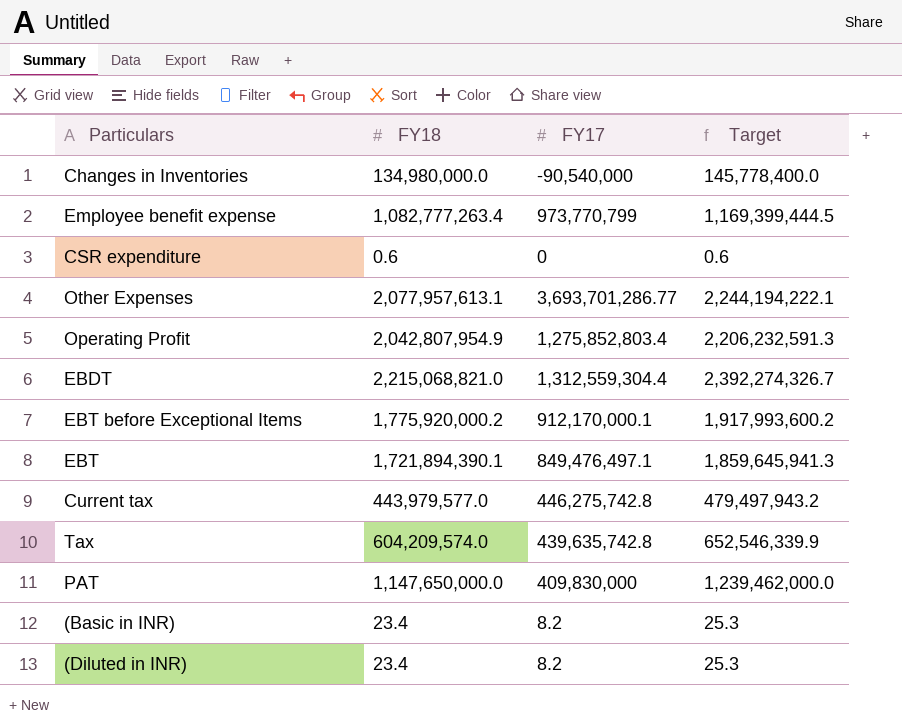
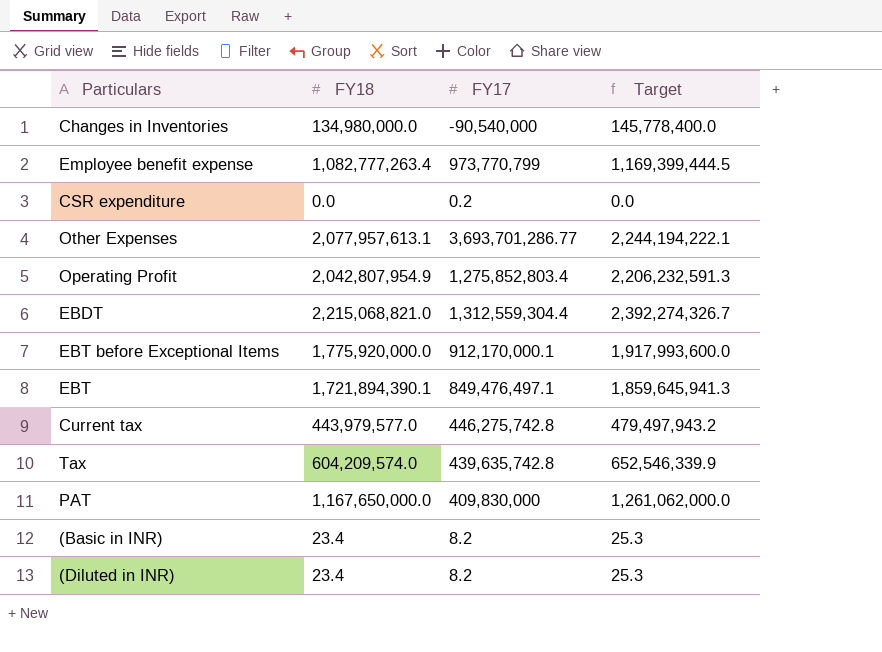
CSR expenditure | FY18: 0.6 -> 0.0
CSR expenditure | FY17: 0 -> 0.2
CSR expenditure | Target: 0.6 -> 0.0
EBT before Exceptional Items | FY18: 1,775,920,000.2 -> 1,775,920,000.0
EBT before Exceptional Items | Target: 1,917,993,600.2 -> 1,917,993,600.0
PAT | FY18: 1,147,650,000.0 -> 1,167,650,000.0
PAT | Target: 1,239,462,000.0 -> 1,261,062,000.0

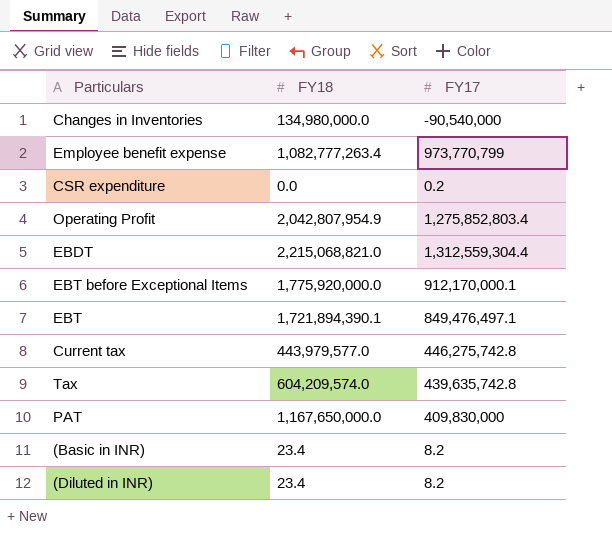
column Target | formula: [FY18] * 1.08 -> none
row Other Expenses: 2,077,957,613.1 | 3,693,701,286.77 | 2,244,194,222.1 -> none

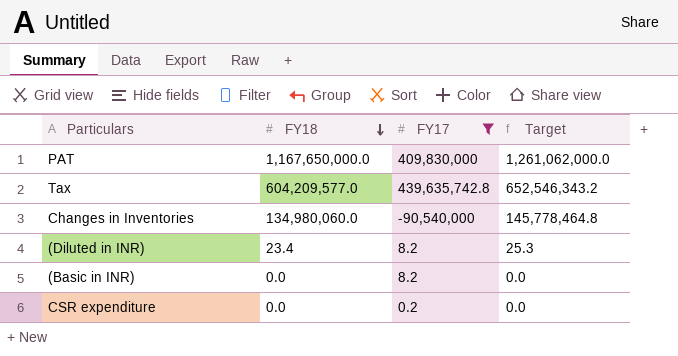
filter: none -> FY17 <= 439,635,742.8
row order: none -> FY18 descending
column Target | formula: none -> [FY18] * 1.08
Tax | FY18: 604,209,574.0 -> 604,209,577.0
Changes in Inventories | FY18: 134,980,000.0 -> 134,980,060.0
(Basic in INR) | FY18: 23.4 -> 0.0

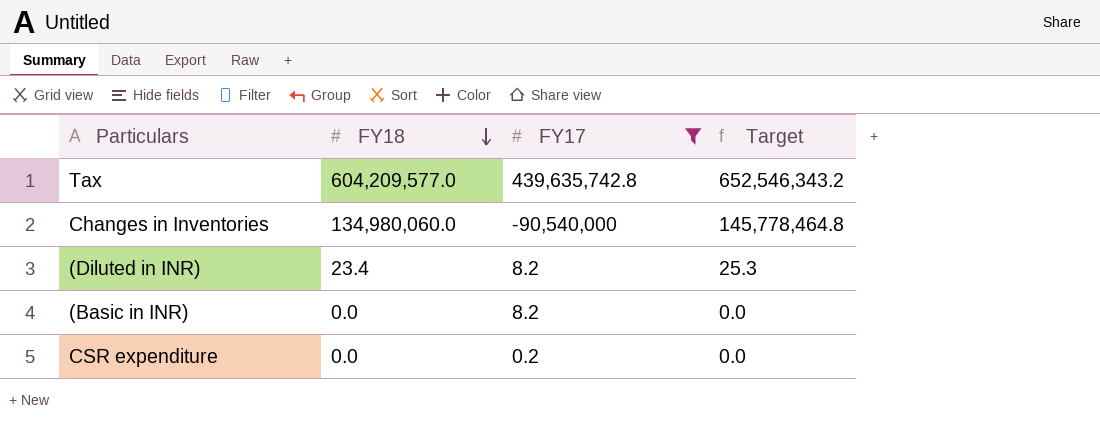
row PAT: 1,167,650,000.0 | 409,830,000 | 1,261,062,000.0 -> none

